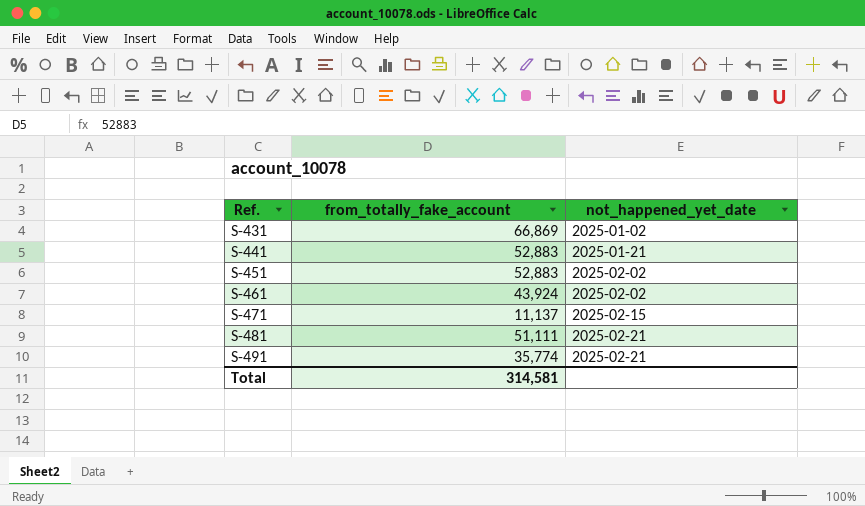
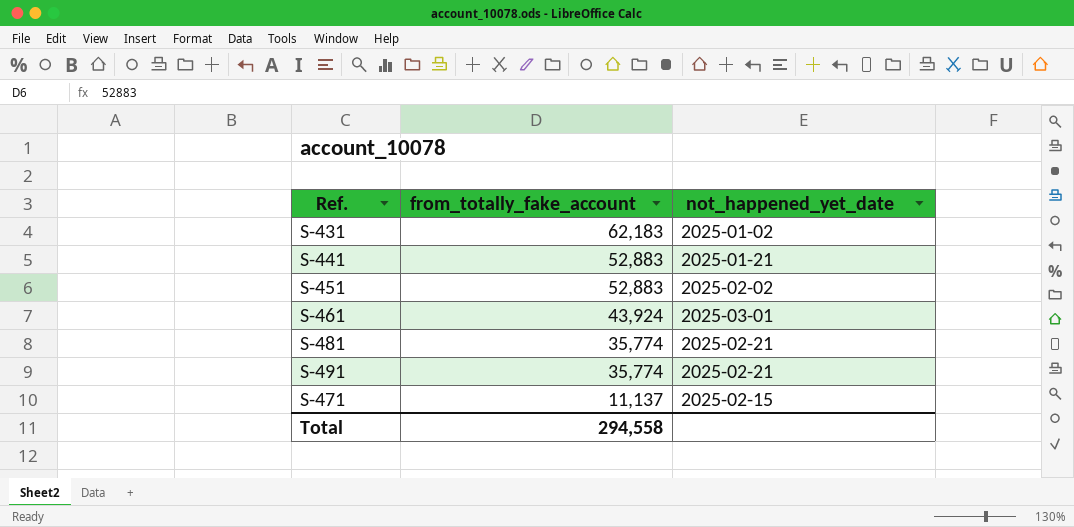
row order: Ref. ascending -> from_totally_fake_account descending
S-431 | from_totally_fake_account: 66,869 -> 62,183
S-461 | not_happened_yet_date: 2025-02-02 -> 2025-03-01
S-481 | from_totally_fake_account: 51,111 -> 35,774
Total | from_totally_fake_account: 314,581 -> 294,558

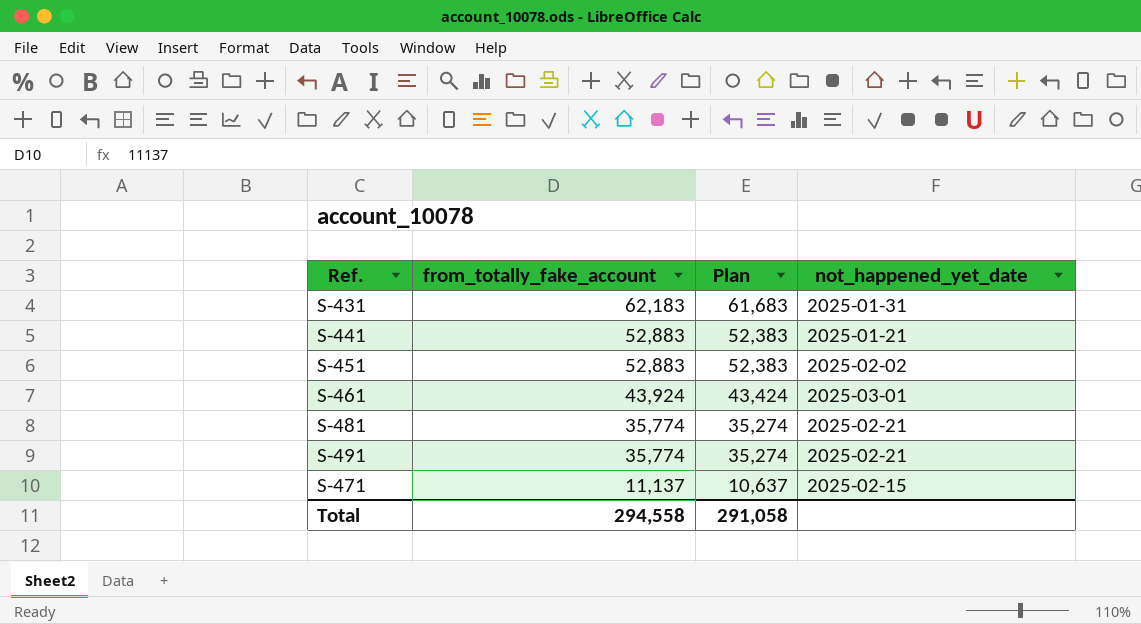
column Plan | formula: none -> [from_totally_fake_account] - 500
S-431 | not_happened_yet_date: 2025-01-02 -> 2025-01-31

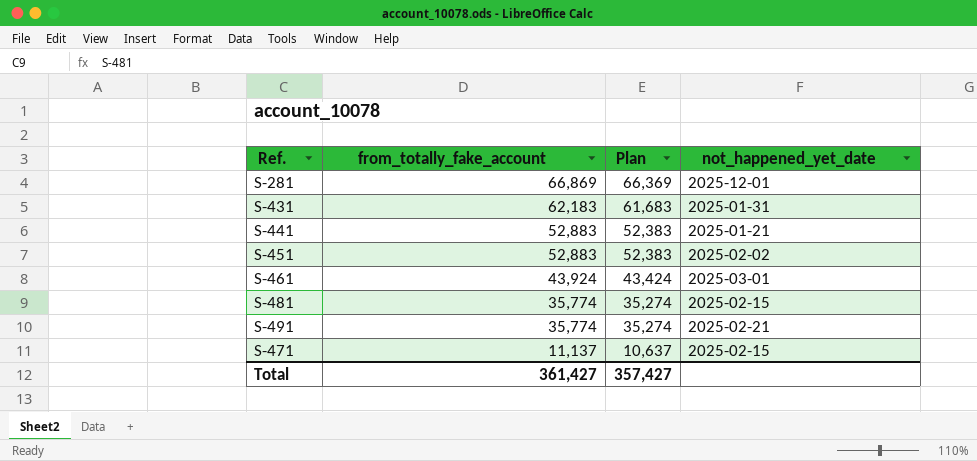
row S-281: none -> 66,869 | 66,369 | 2025-12-01
S-481 | not_happened_yet_date: 2025-02-21 -> 2025-02-15
Total | from_totally_fake_account: 294,558 -> 361,427
Total | Plan: 291,058 -> 357,427

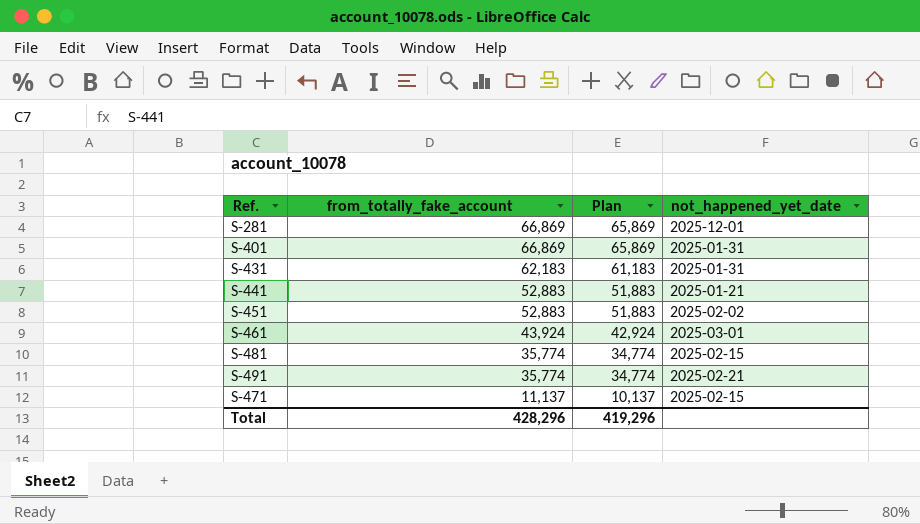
column Plan | formula: [from_totally_fake_account] - 500 -> [from_totally_fake_account] - 1000
row S-401: none -> 66,869 | 65,869 | 2025-01-31
Total | from_totally_fake_account: 361,427 -> 428,296
Total | Plan: 357,427 -> 419,296

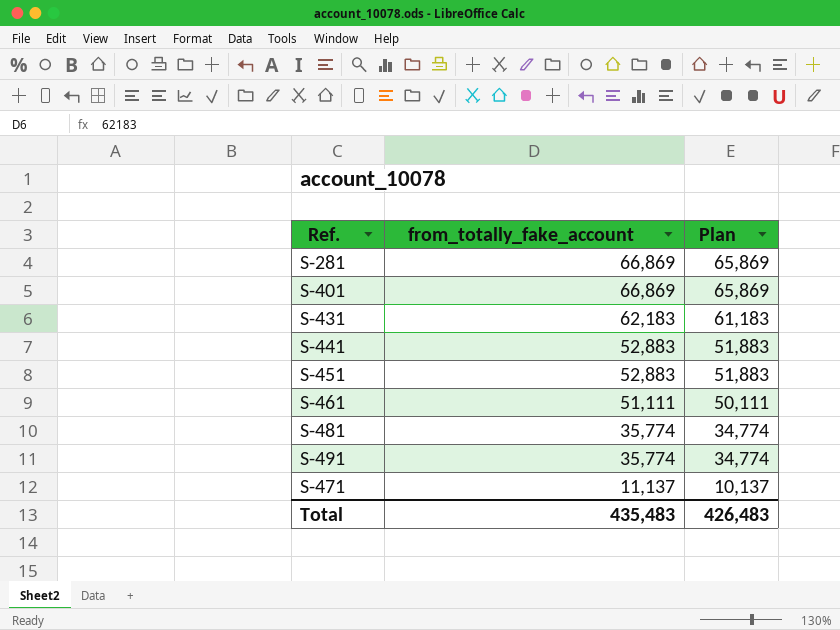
column not_happened_yet_date | position: 4 -> none
S-461 | from_totally_fake_account: 43,924 -> 51,111
S-461 | Plan: 42,924 -> 50,111
Total | from_totally_fake_account: 428,296 -> 435,483
Total | Plan: 419,296 -> 426,483

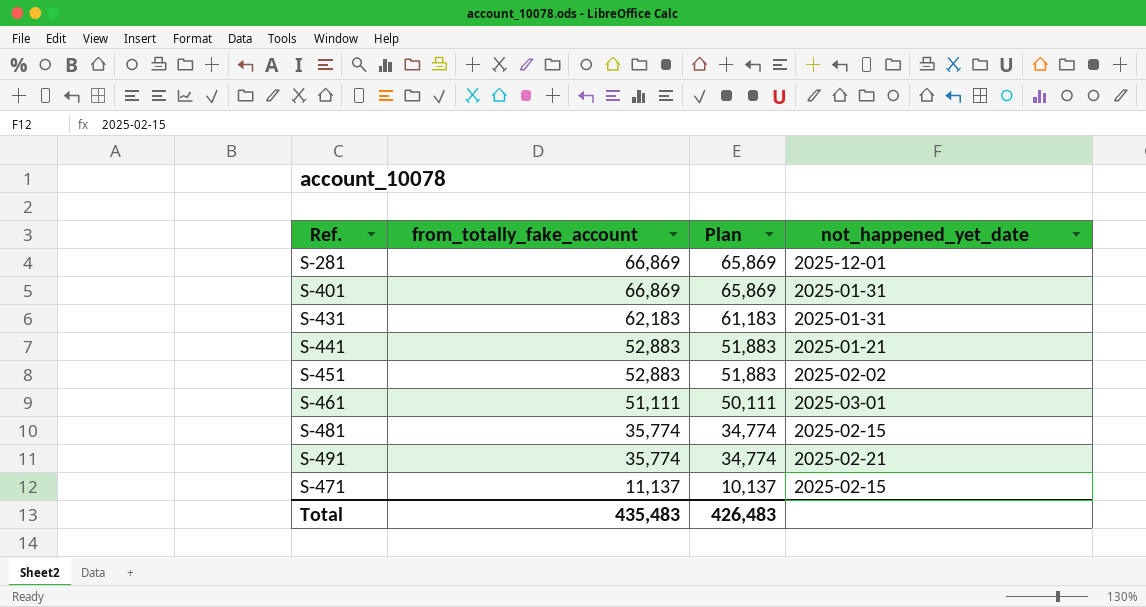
column not_happened_yet_date | position: none -> 4

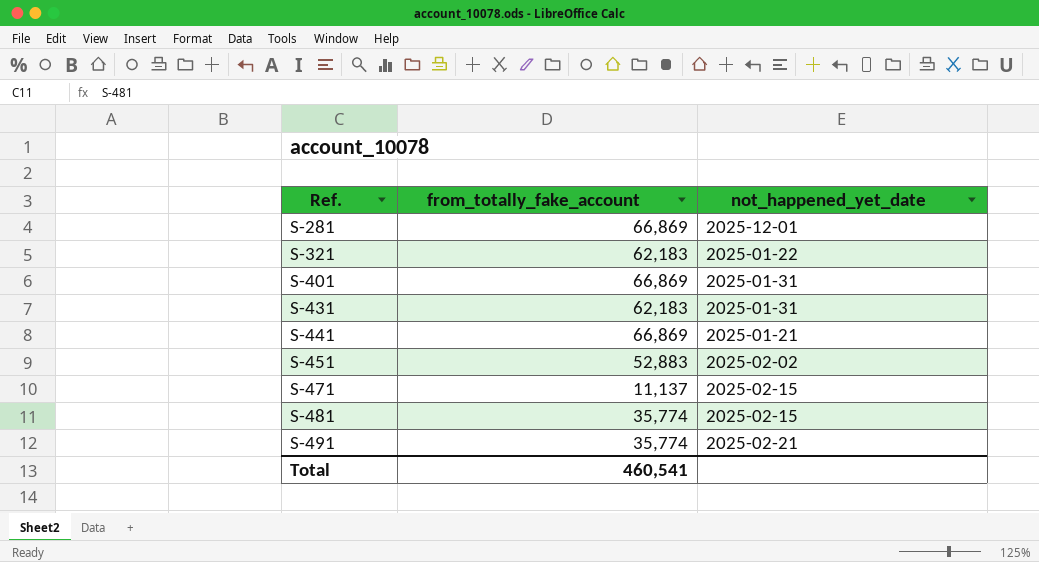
row order: from_totally_fake_account descending -> Ref. ascending
column Plan | formula: [from_totally_fake_account] - 1000 -> none
row S-461: 51,111 | 50,111 | 2025-03-01 -> none
row S-321: none -> 62,183 | 2025-01-22
S-441 | from_totally_fake_account: 52,883 -> 66,869
Total | from_totally_fake_account: 435,483 -> 460,541

